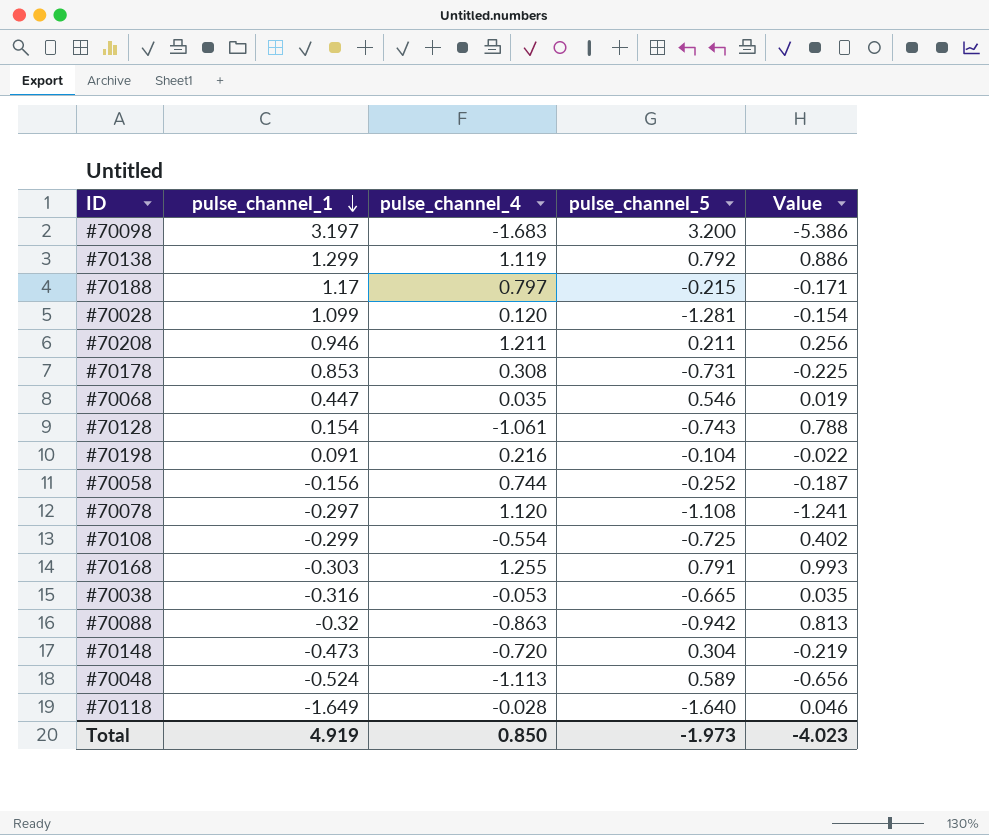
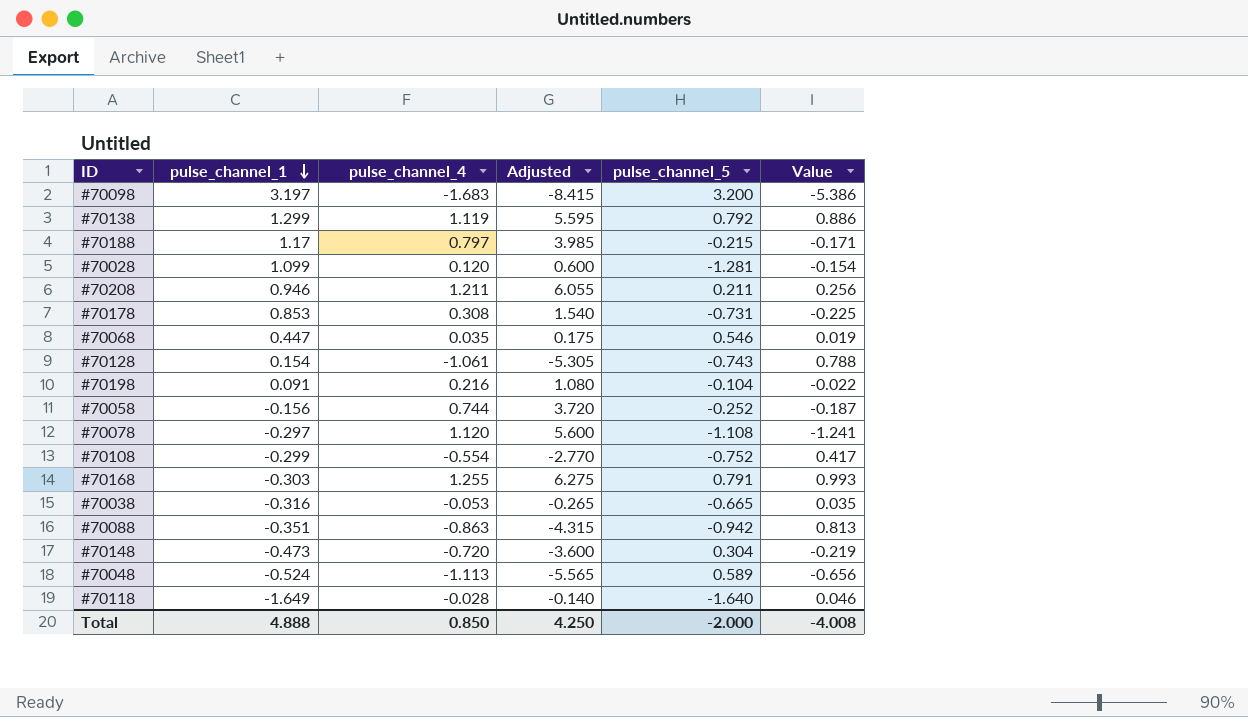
column Adjusted | formula: none -> [pulse_channel_4] * 5
#70108 | pulse_channel_5: -0.725 -> -0.752
#70108 | Value: 0.402 -> 0.417
#70088 | pulse_channel_1: -0.32 -> -0.351
Total | pulse_channel_1: 4.919 -> 4.888
Total | pulse_channel_5: -1.973 -> -2.000
Total | Value: -4.023 -> -4.008

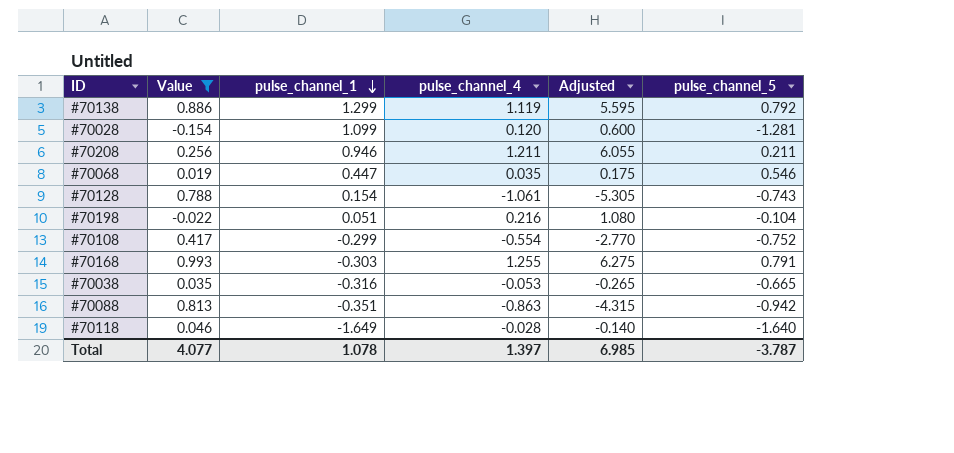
filter: none -> Value >= -0.154
column Value | position: 6 -> 2
#70198 | pulse_channel_1: 0.091 -> 0.051
Total | Value: -4.008 -> 4.077
Total | pulse_channel_1: 4.888 -> 1.078
Total | pulse_channel_4: 0.850 -> 1.397
Total | Adjusted: 4.250 -> 6.985
Total | pulse_channel_5: -2.000 -> -3.787

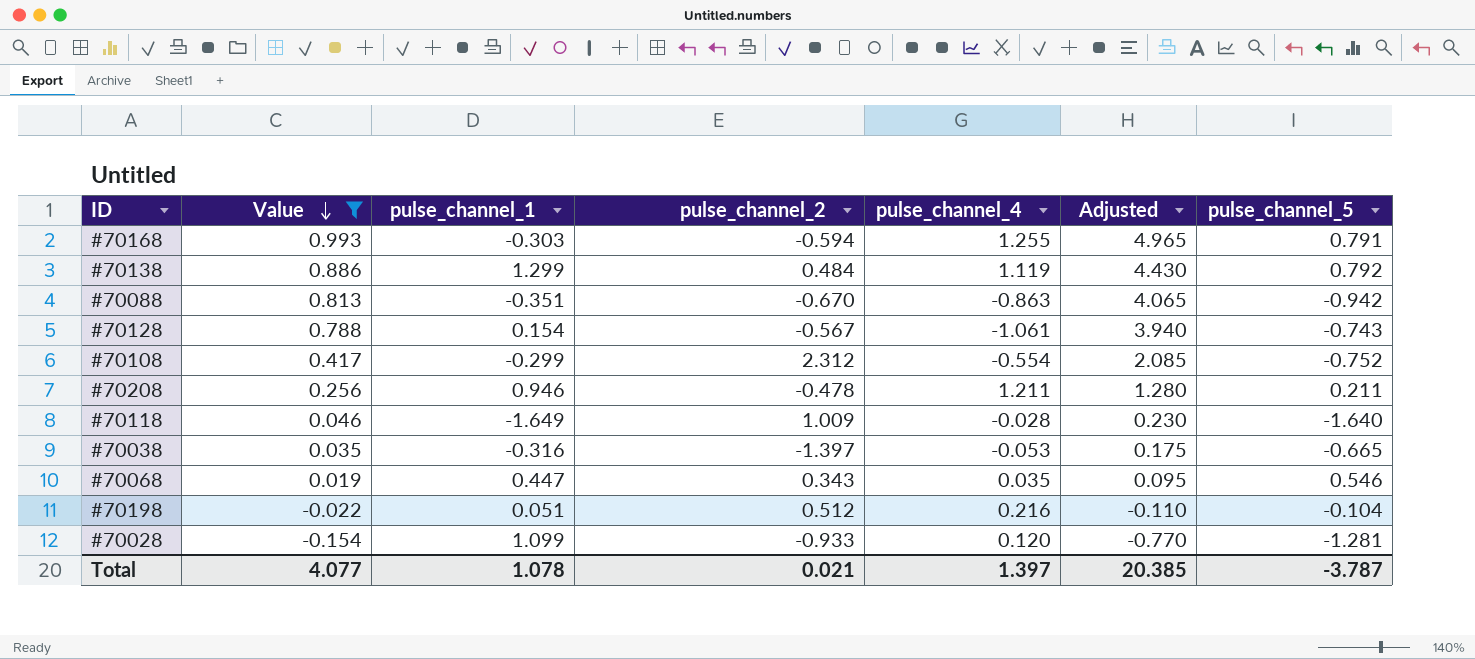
row order: pulse_channel_1 descending -> Value descending
column pulse_channel_2 | position: none -> 4
column Adjusted | formula: [pulse_channel_4] * 5 -> [Value] * 5
Total | Adjusted: 6.985 -> 20.385

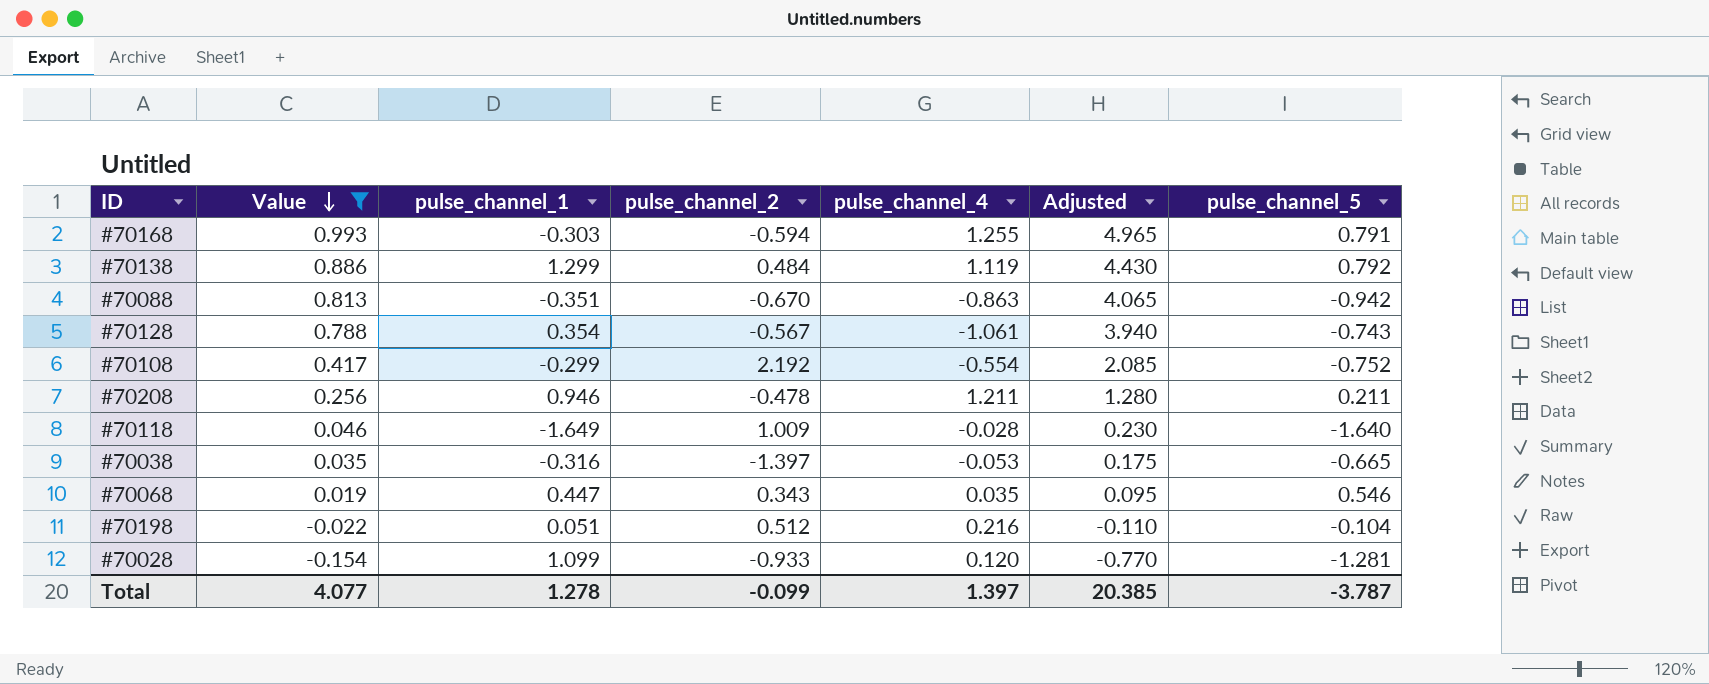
#70128 | pulse_channel_1: 0.154 -> 0.354
#70108 | pulse_channel_2: 2.312 -> 2.192
Total | pulse_channel_1: 1.078 -> 1.278
Total | pulse_channel_2: 0.021 -> -0.099

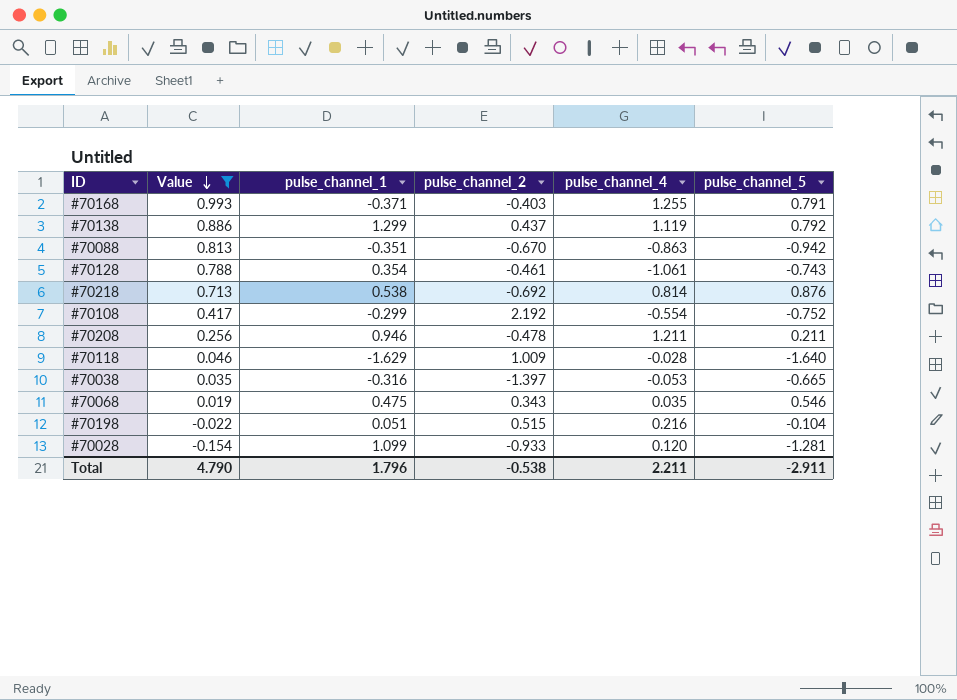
column Adjusted | formula: [Value] * 5 -> none
#70168 | pulse_channel_1: -0.303 -> -0.371
#70168 | pulse_channel_2: -0.594 -> -0.403
#70138 | pulse_channel_2: 0.484 -> 0.437
#70128 | pulse_channel_2: -0.567 -> -0.461
row #70218: none -> 0.713 | 0.538 | -0.692 | 0.814 | 0.876
#70118 | pulse_channel_1: -1.649 -> -1.629
#70068 | pulse_channel_1: 0.447 -> 0.475
#70198 | pulse_channel_2: 0.512 -> 0.515
Total | Value: 4.077 -> 4.790
Total | pulse_channel_1: 1.278 -> 1.796
Total | pulse_channel_2: -0.099 -> -0.538
Total | pulse_channel_4: 1.397 -> 2.211
Total | pulse_channel_5: -3.787 -> -2.911

